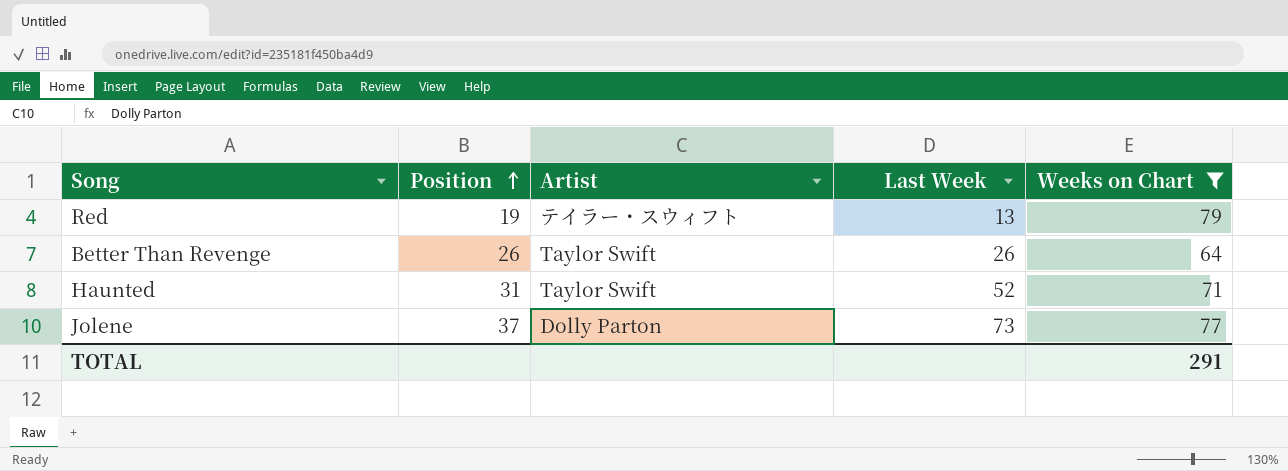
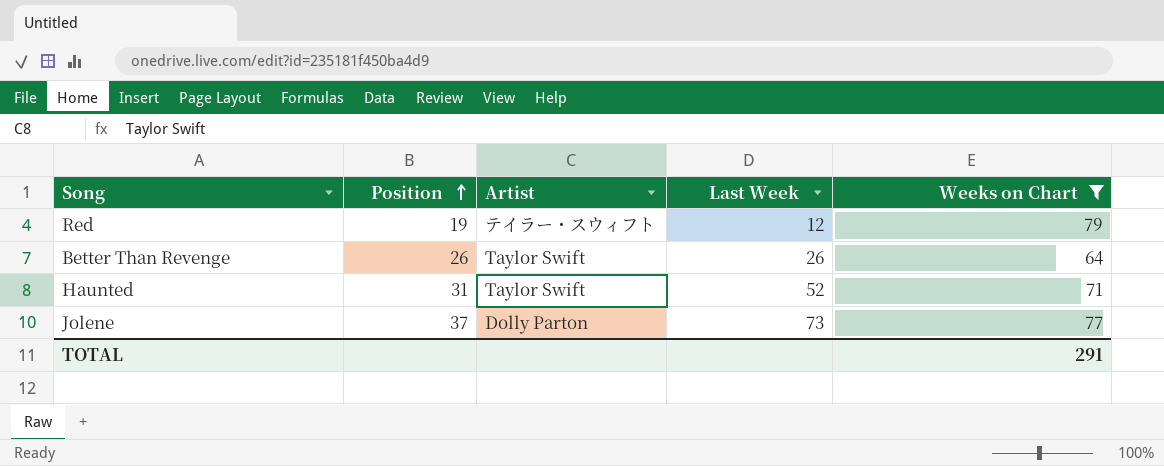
Red | Last Week: 13 -> 12

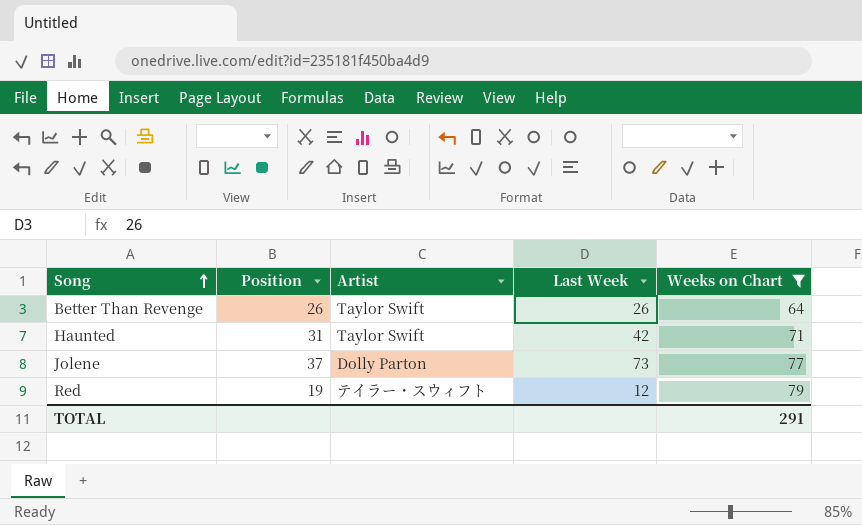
row order: Position ascending -> Song ascending
Haunted | Last Week: 52 -> 42

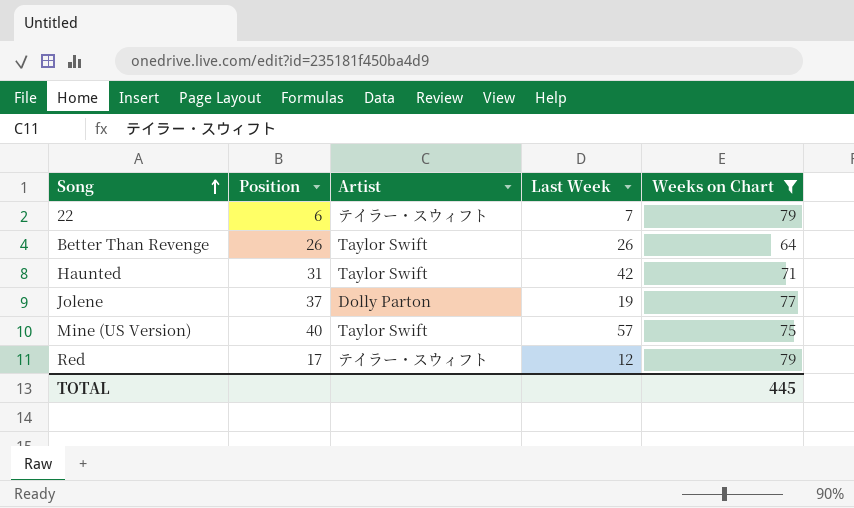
row 22: none -> 6 | テイラー・スウィフト | 7 | 79
Jolene | Last Week: 73 -> 19
row Mine (US Version): none -> 40 | Taylor Swift | 57 | 75
Red | Position: 19 -> 17
TOTAL | Weeks on Chart: 291 -> 445

